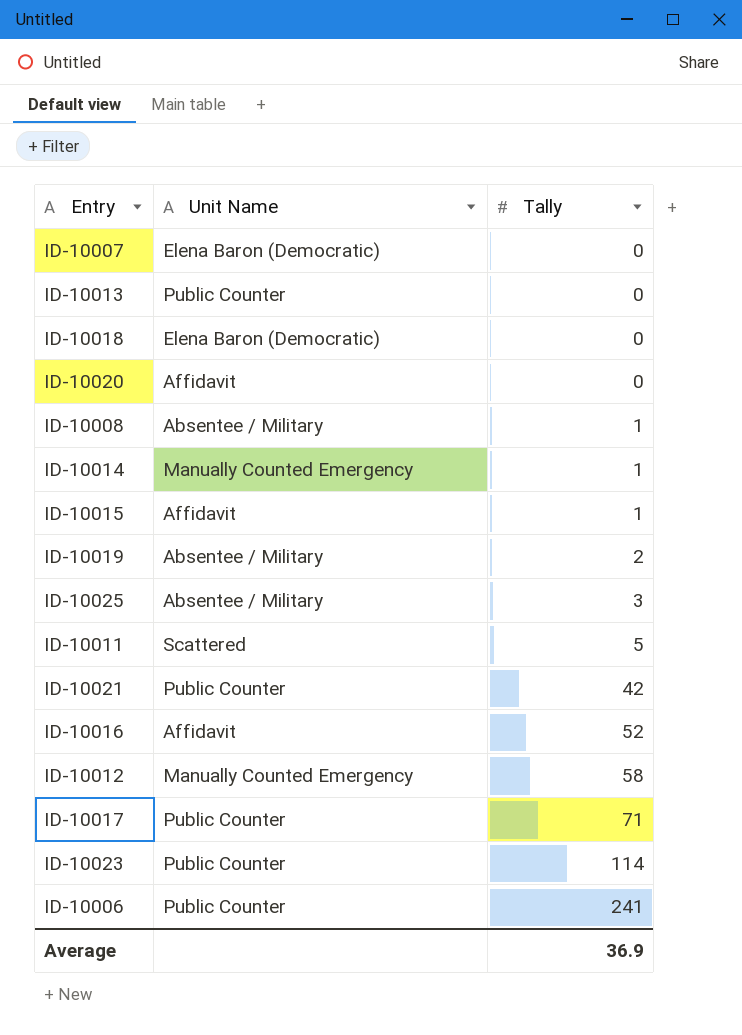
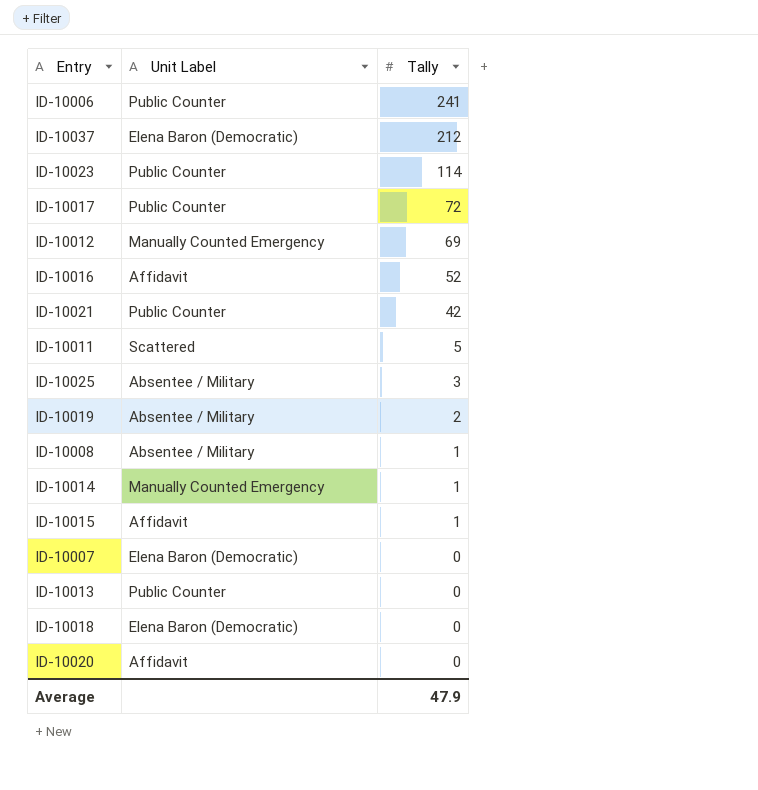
row order: Tally ascending -> Tally descending
column name: Unit Name -> Unit Label
row ID-10037: none -> Elena Baron (Democratic) | 212
ID-10017 | Tally: 71 -> 72
ID-10012 | Tally: 58 -> 69
Average | Tally: 36.9 -> 47.9

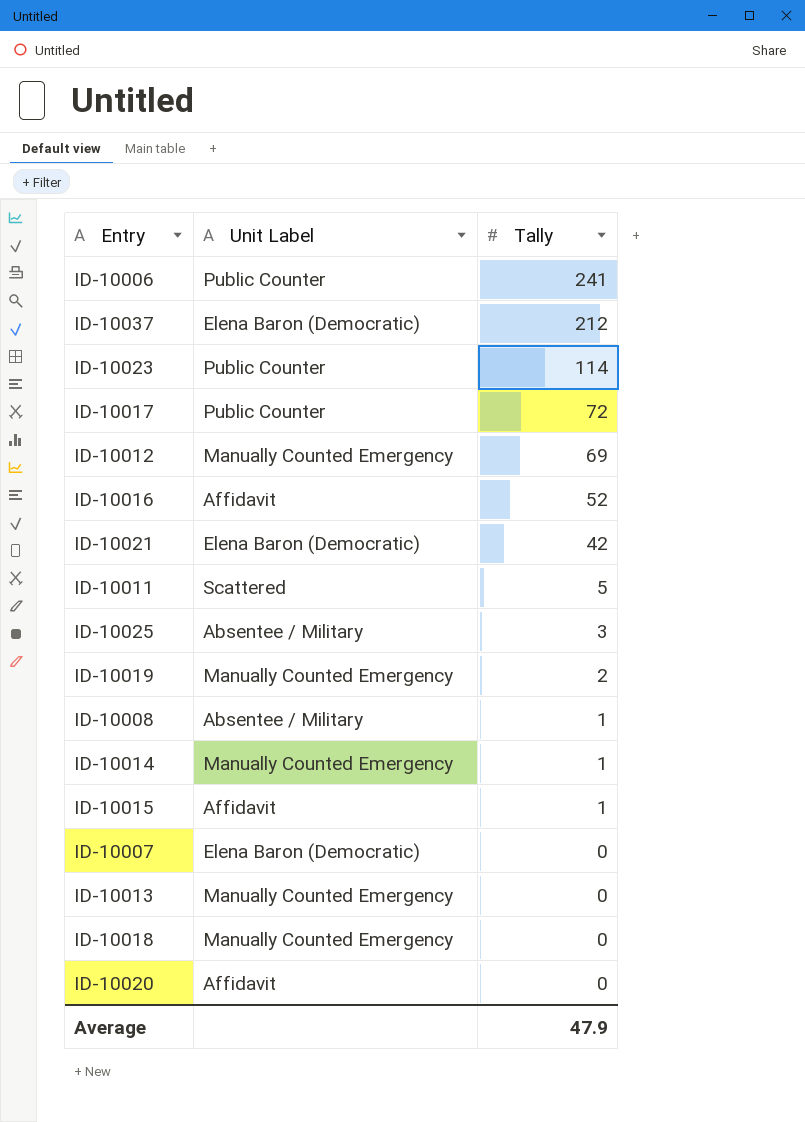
ID-10021 | Unit Label: Public Counter -> Elena Baron (Democratic)
ID-10019 | Unit Label: Absentee / Military -> Manually Counted Emergency
ID-10013 | Unit Label: Public Counter -> Manually Counted Emergency
ID-10018 | Unit Label: Elena Baron (Democratic) -> Manually Counted Emergency

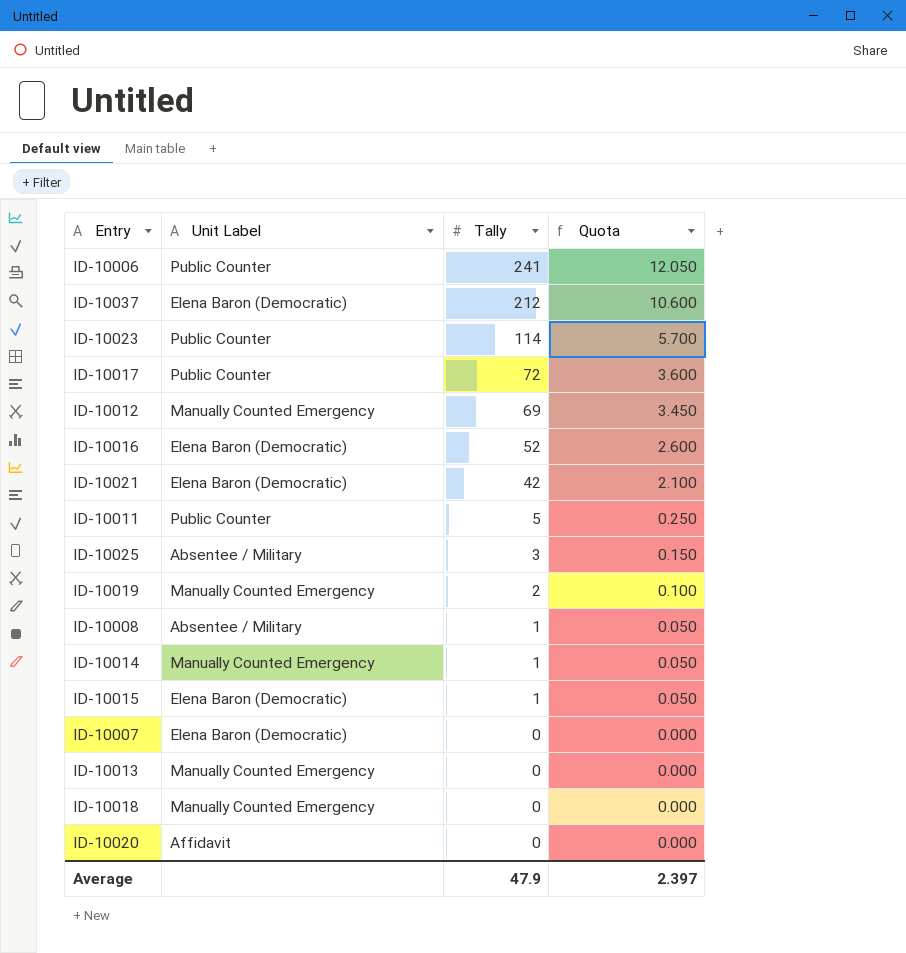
column Quota | formula: none -> [Tally] * 0.05
ID-10016 | Unit Label: Affidavit -> Elena Baron (Democratic)
ID-10011 | Unit Label: Scattered -> Public Counter
ID-10015 | Unit Label: Affidavit -> Elena Baron (Democratic)

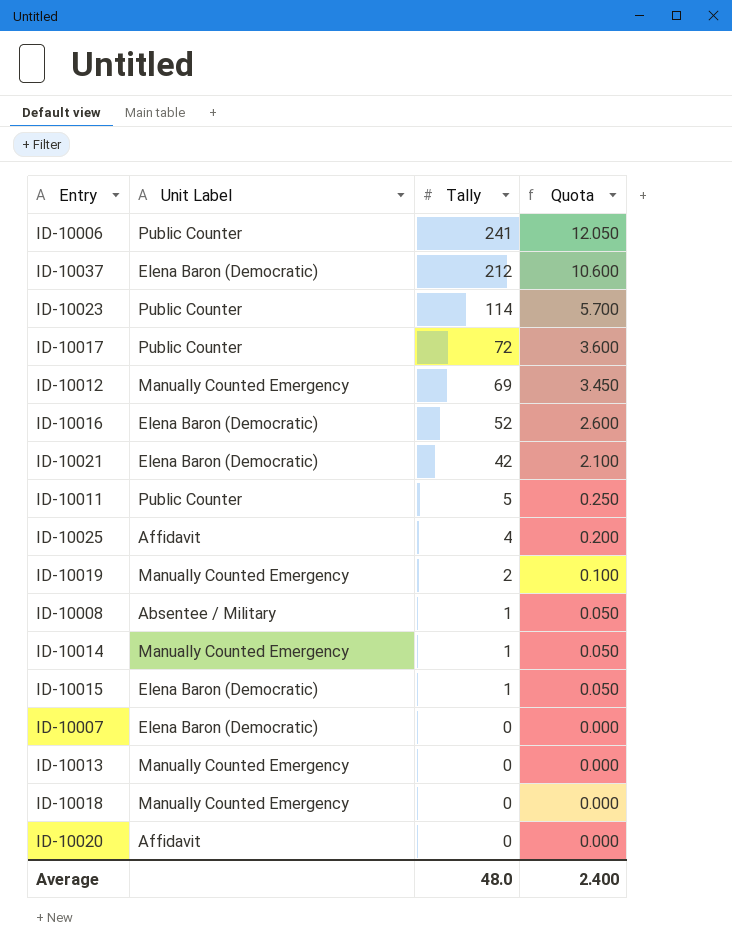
ID-10025 | Unit Label: Absentee / Military -> Affidavit
ID-10025 | Tally: 3 -> 4
ID-10025 | Quota: 0.150 -> 0.200
Average | Tally: 47.9 -> 48.0
Average | Quota: 2.397 -> 2.400

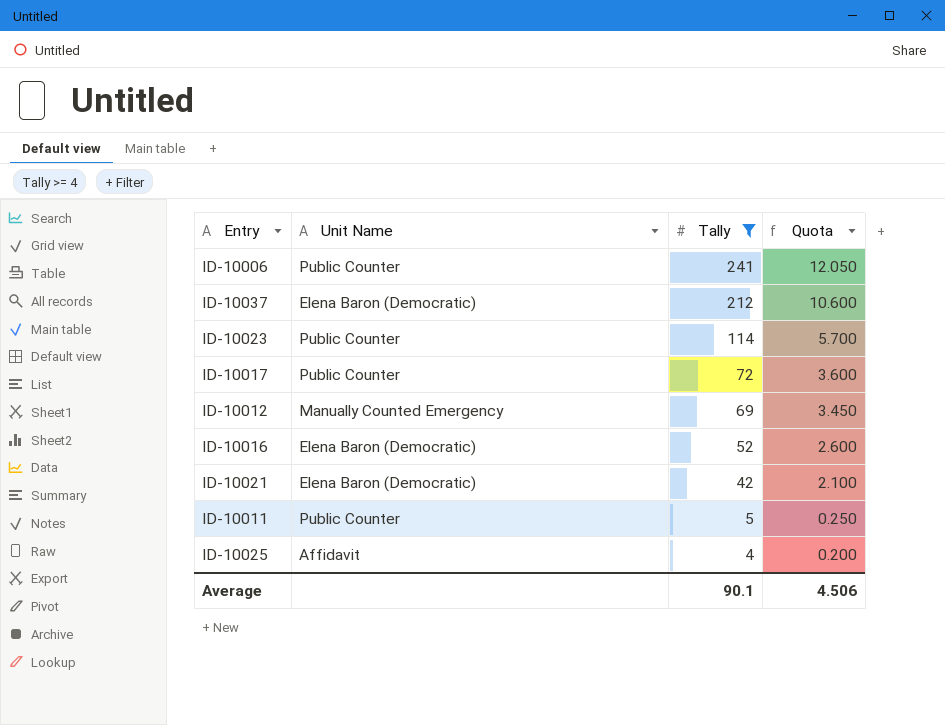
filter: none -> Tally >= 4
column name: Unit Label -> Unit Name
Average | Tally: 48.0 -> 90.1
Average | Quota: 2.400 -> 4.506

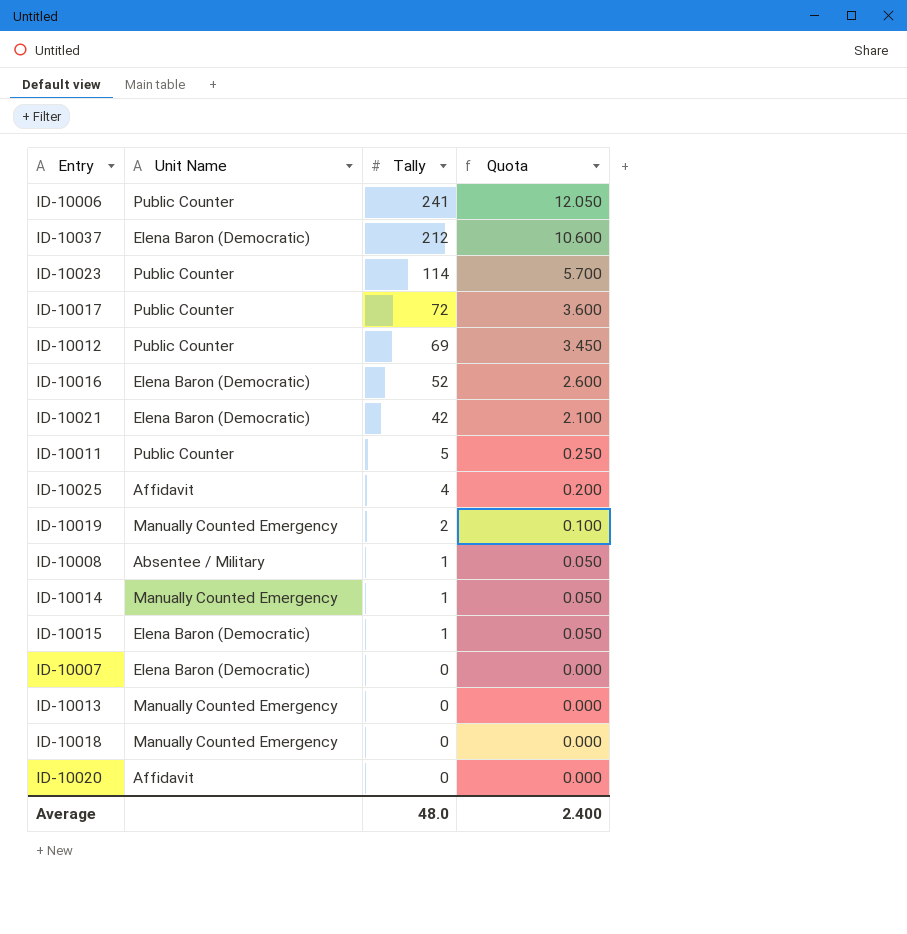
filter: Tally >= 4 -> none
ID-10012 | Unit Name: Manually Counted Emergency -> Public Counter
Average | Tally: 90.1 -> 48.0
Average | Quota: 4.506 -> 2.400

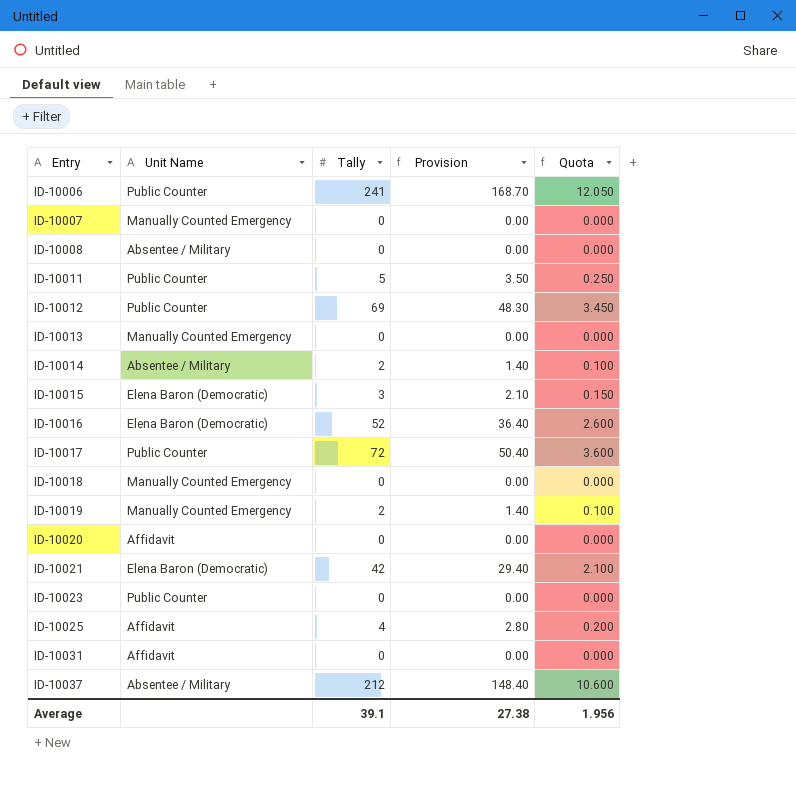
row order: Tally descending -> Entry ascending
column Provision | formula: none -> [Tally] * 0.7
ID-10007 | Unit Name: Elena Baron (Democratic) -> Manually Counted Emergency
ID-10008 | Tally: 1 -> 0
ID-10008 | Quota: 0.050 -> 0.000
ID-10014 | Unit Name: Manually Counted Emergency -> Absentee / Military
ID-10014 | Tally: 1 -> 2
ID-10014 | Quota: 0.050 -> 0.100
ID-10015 | Tally: 1 -> 3
ID-10015 | Quota: 0.050 -> 0.150
ID-10023 | Tally: 114 -> 0
ID-10023 | Quota: 5.700 -> 0.000
row ID-10031: none -> Affidavit | 0 | 0.00 | 0.000
ID-10037 | Unit Name: Elena Baron (Democratic) -> Absentee / Military
Average | Tally: 48.0 -> 39.1
Average | Quota: 2.400 -> 1.956

